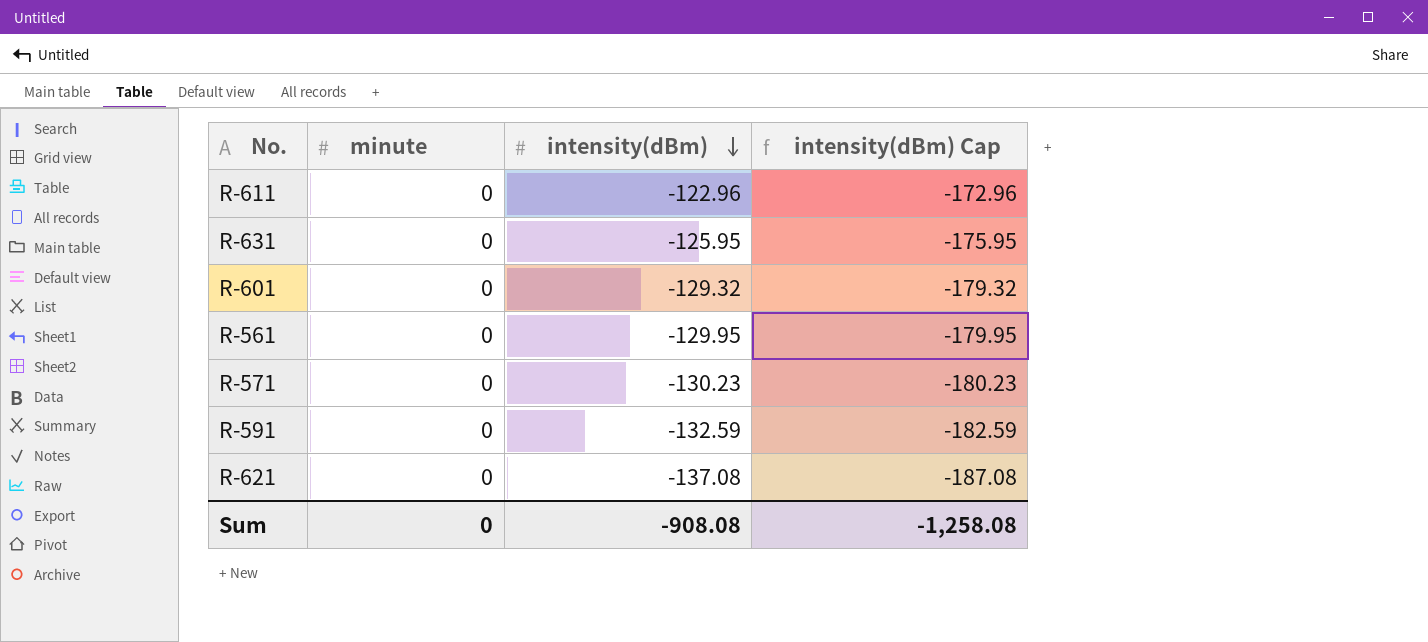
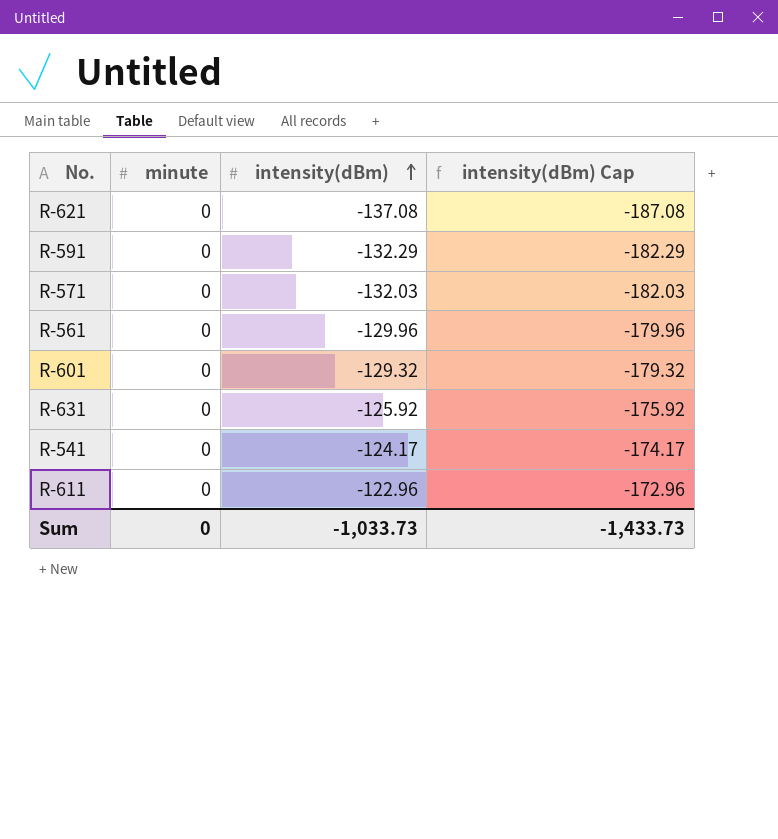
row order: intensity(dBm) descending -> intensity(dBm) ascending
R-591 | intensity(dBm): -132.59 -> -132.29
R-591 | intensity(dBm) Cap: -182.59 -> -182.29
R-571 | intensity(dBm): -130.23 -> -132.03
R-571 | intensity(dBm) Cap: -180.23 -> -182.03
R-561 | intensity(dBm): -129.95 -> -129.96
R-561 | intensity(dBm) Cap: -179.95 -> -179.96
R-631 | intensity(dBm): -125.95 -> -125.92
R-631 | intensity(dBm) Cap: -175.95 -> -175.92
row R-541: none -> 0 | -124.17 | -174.17
Sum | intensity(dBm): -908.08 -> -1,033.73
Sum | intensity(dBm) Cap: -1,258.08 -> -1,433.73

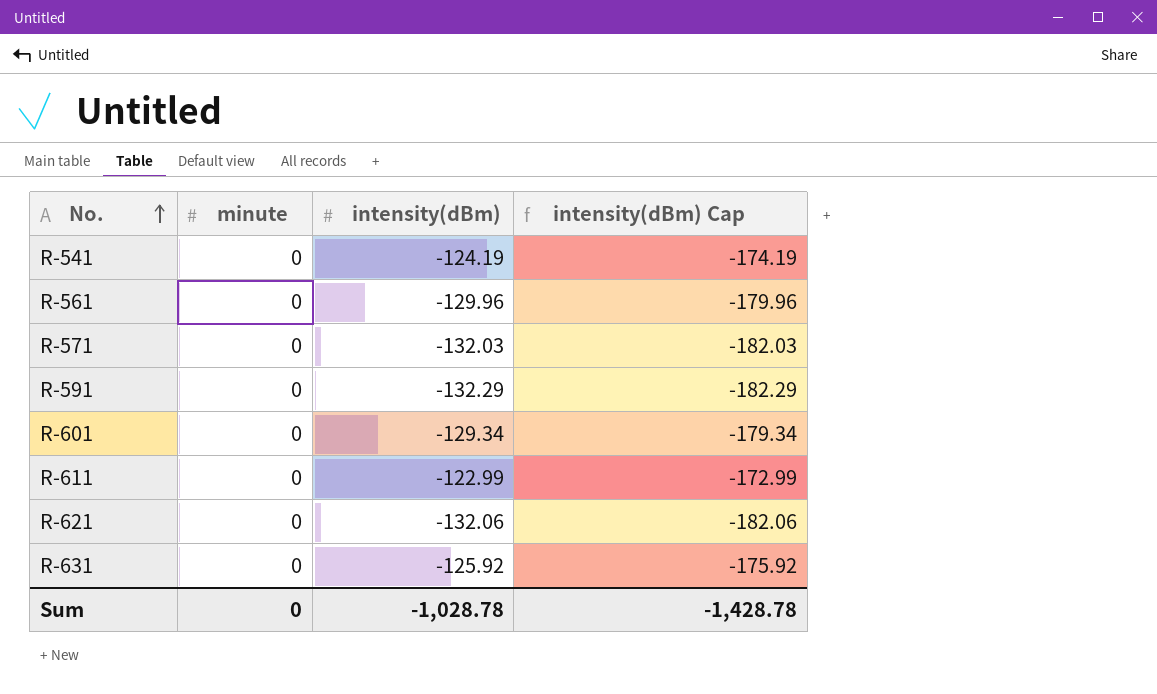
row order: intensity(dBm) ascending -> No. ascending
R-541 | intensity(dBm): -124.17 -> -124.19
R-541 | intensity(dBm) Cap: -174.17 -> -174.19
R-601 | intensity(dBm): -129.32 -> -129.34
R-601 | intensity(dBm) Cap: -179.32 -> -179.34
R-611 | intensity(dBm): -122.96 -> -122.99
R-611 | intensity(dBm) Cap: -172.96 -> -172.99
R-621 | intensity(dBm): -137.08 -> -132.06
R-621 | intensity(dBm) Cap: -187.08 -> -182.06
Sum | intensity(dBm): -1,033.73 -> -1,028.78
Sum | intensity(dBm) Cap: -1,433.73 -> -1,428.78

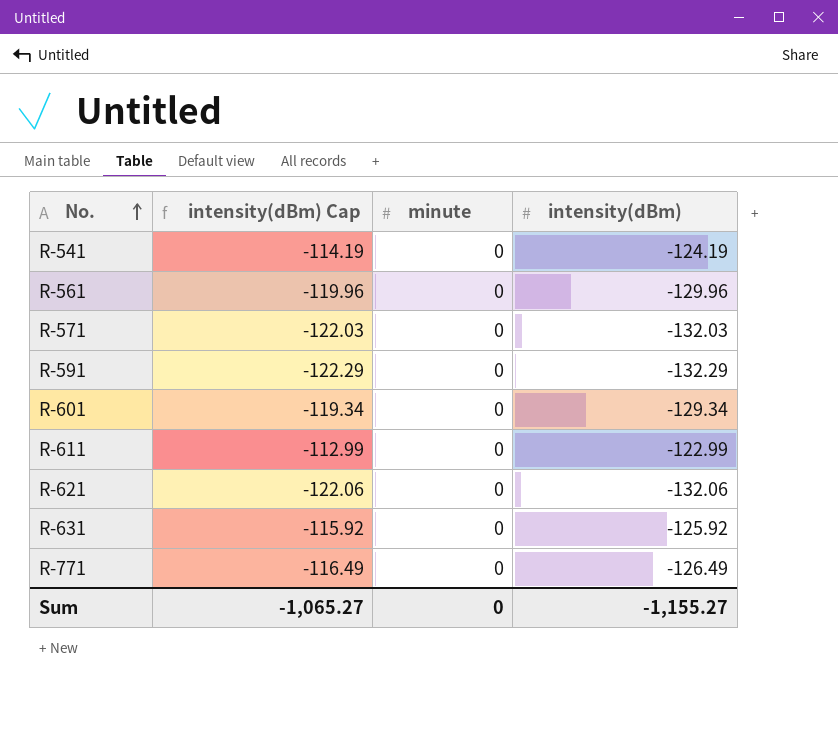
column intensity(dBm) Cap | formula: [intensity(dBm)] - 50 -> [intensity(dBm)] + 10
column intensity(dBm) Cap | position: 4 -> 2
row R-771: none -> -116.49 | 0 | -126.49
Sum | intensity(dBm) Cap: -1,428.78 -> -1,065.27
Sum | intensity(dBm): -1,028.78 -> -1,155.27

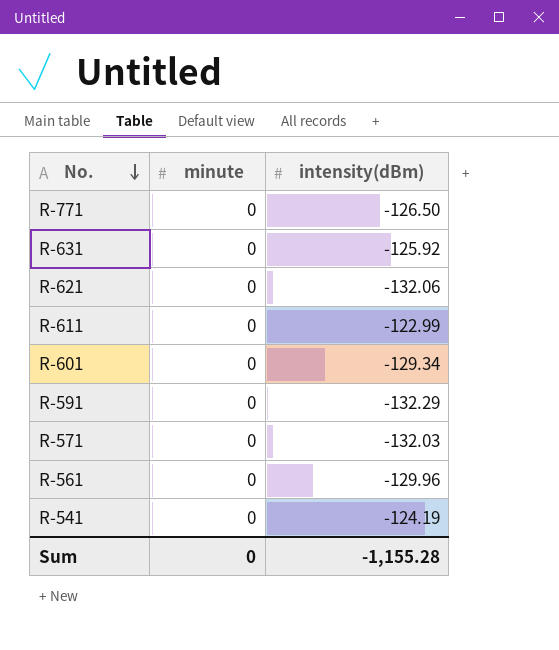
row order: No. ascending -> No. descending
column intensity(dBm) Cap | formula: [intensity(dBm)] + 10 -> none
R-771 | intensity(dBm): -126.49 -> -126.50
Sum | intensity(dBm): -1,155.27 -> -1,155.28

